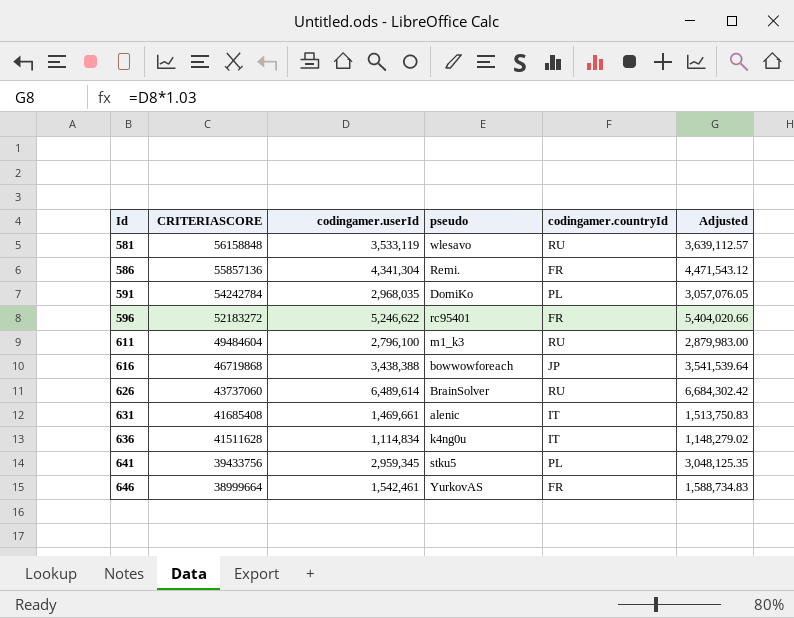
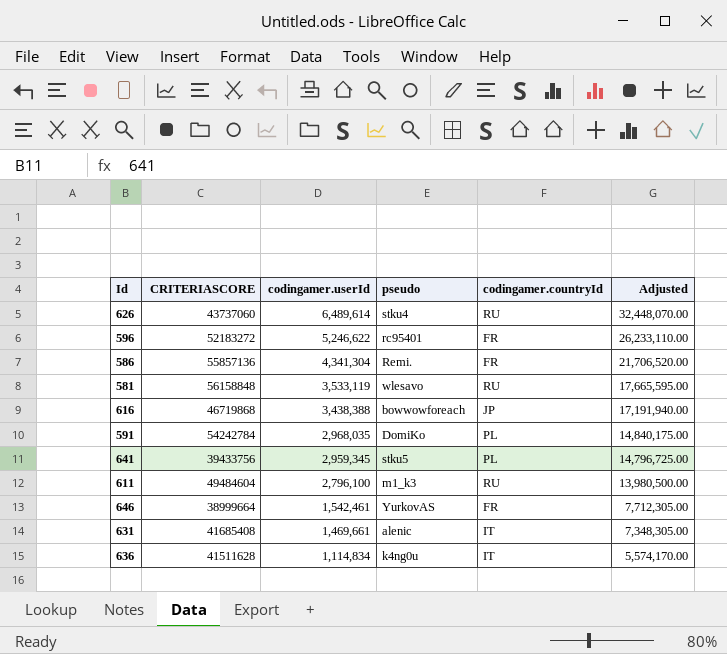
row order: Id ascending -> codingamer.userId descending
column Adjusted | formula: [codingamer.userId] * 1.03 -> [codingamer.userId] * 5
626 | pseudo: BrainSolver -> stku4

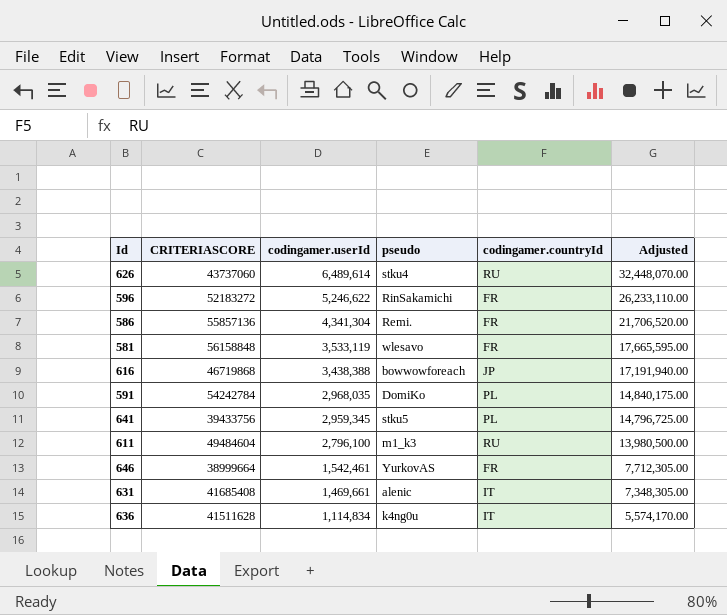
596 | pseudo: rc95401 -> RinSakamichi
581 | codingamer.countryId: RU -> FR

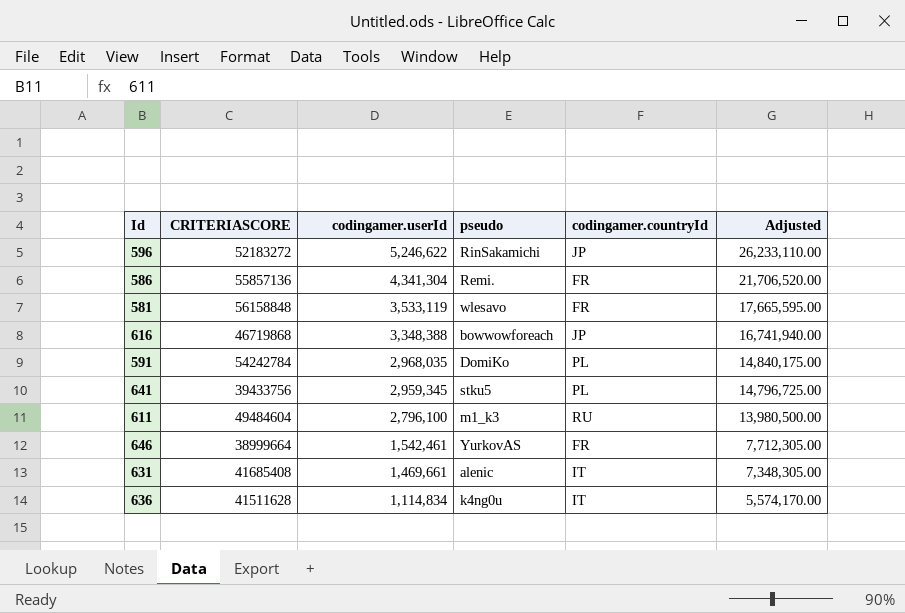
row 626: 43737060 | 6,489,614 | stku4 | RU | 32,448,070.00 -> none
596 | codingamer.countryId: FR -> JP
616 | codingamer.userId: 3,438,388 -> 3,348,388
616 | Adjusted: 17,191,940.00 -> 16,741,940.00

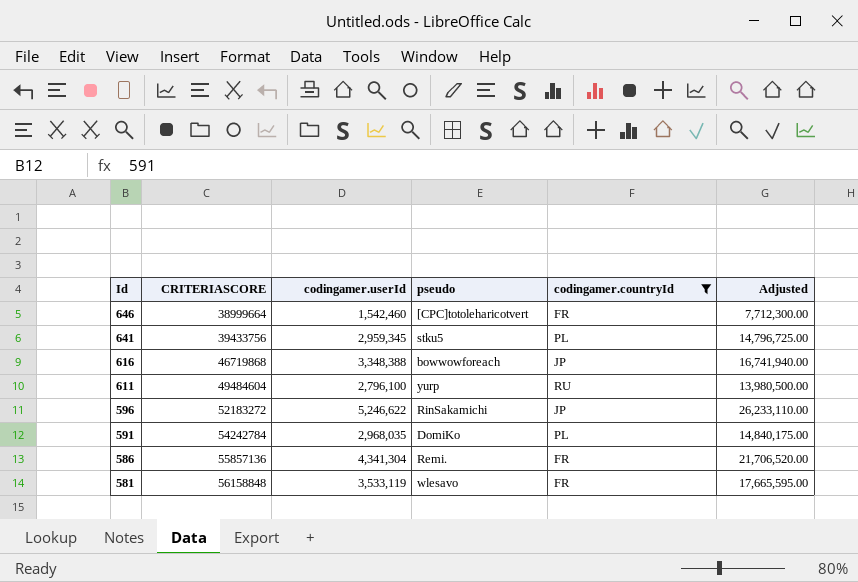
filter: none -> codingamer.countryId != IT
row order: codingamer.userId descending -> Id descending
646 | codingamer.userId: 1,542,461 -> 1,542,460
646 | pseudo: YurkovAS -> [CPC]totoleharicotvert
646 | Adjusted: 7,712,305.00 -> 7,712,300.00
611 | pseudo: m1_k3 -> yurp

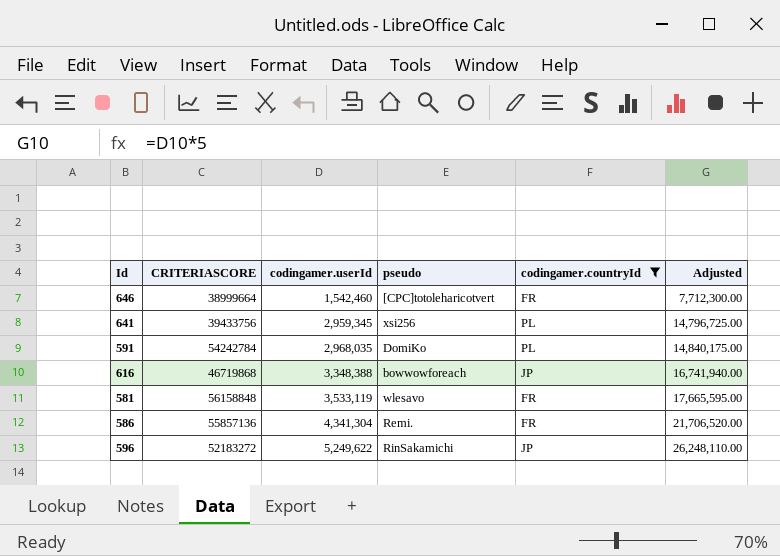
row order: Id descending -> codingamer.userId ascending
row 611: 49484604 | 2,796,100 | yurp | RU | 13,980,500.00 -> none
641 | pseudo: stku5 -> xsi256
596 | codingamer.userId: 5,246,622 -> 5,249,622
596 | Adjusted: 26,233,110.00 -> 26,248,110.00

